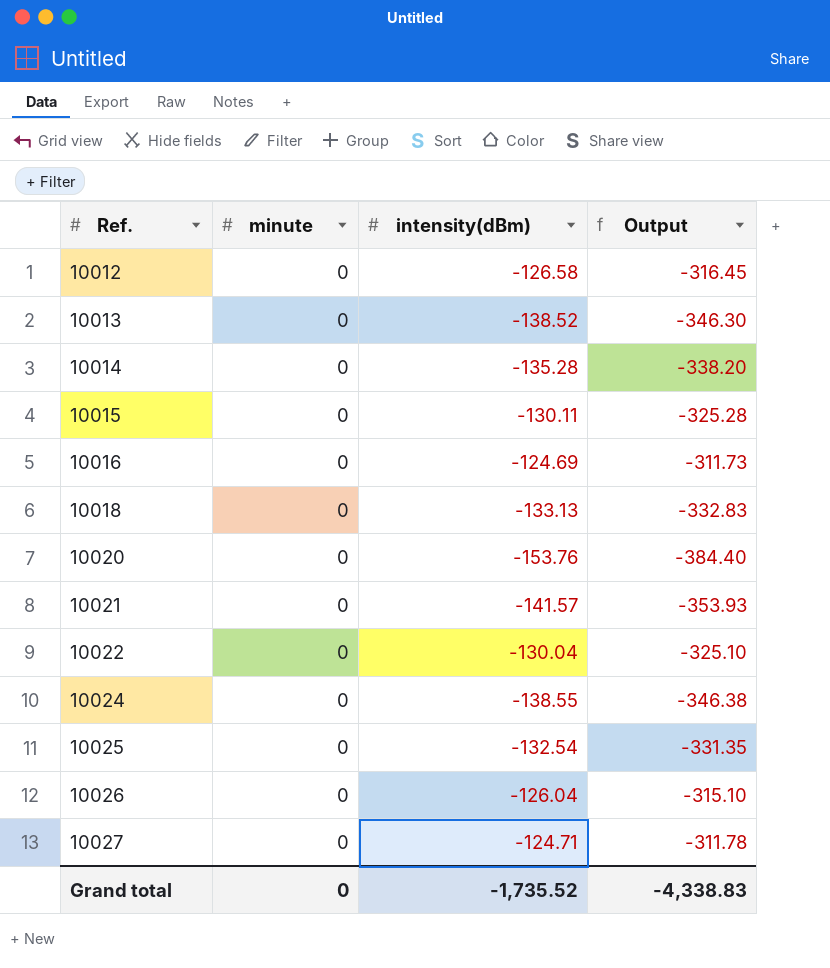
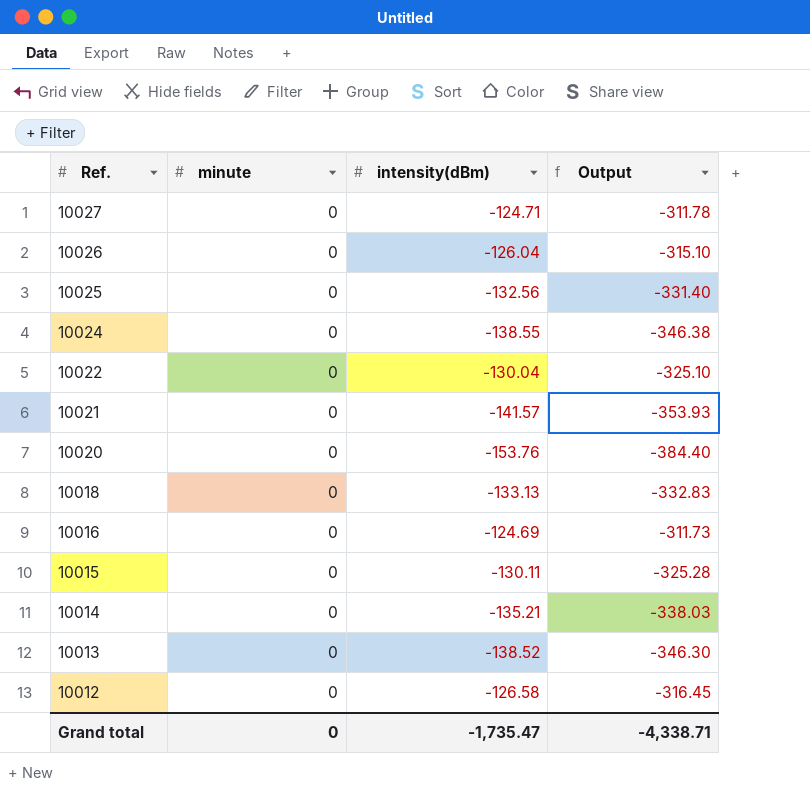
row order: Ref. ascending -> Ref. descending
10025 | intensity(dBm): -132.54 -> -132.56
10025 | Output: -331.35 -> -331.40
10014 | intensity(dBm): -135.28 -> -135.21
10014 | Output: -338.20 -> -338.03
Grand total | intensity(dBm): -1,735.52 -> -1,735.47
Grand total | Output: -4,338.83 -> -4,338.71

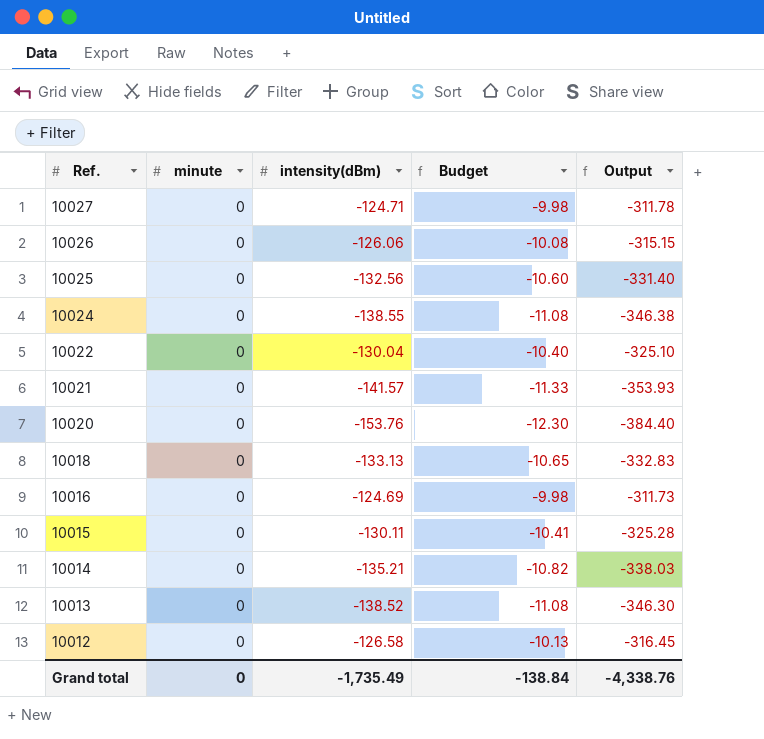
column Budget | formula: none -> [intensity(dBm)] * 0.08
10026 | intensity(dBm): -126.04 -> -126.06
10026 | Output: -315.10 -> -315.15
Grand total | intensity(dBm): -1,735.47 -> -1,735.49
Grand total | Output: -4,338.71 -> -4,338.76

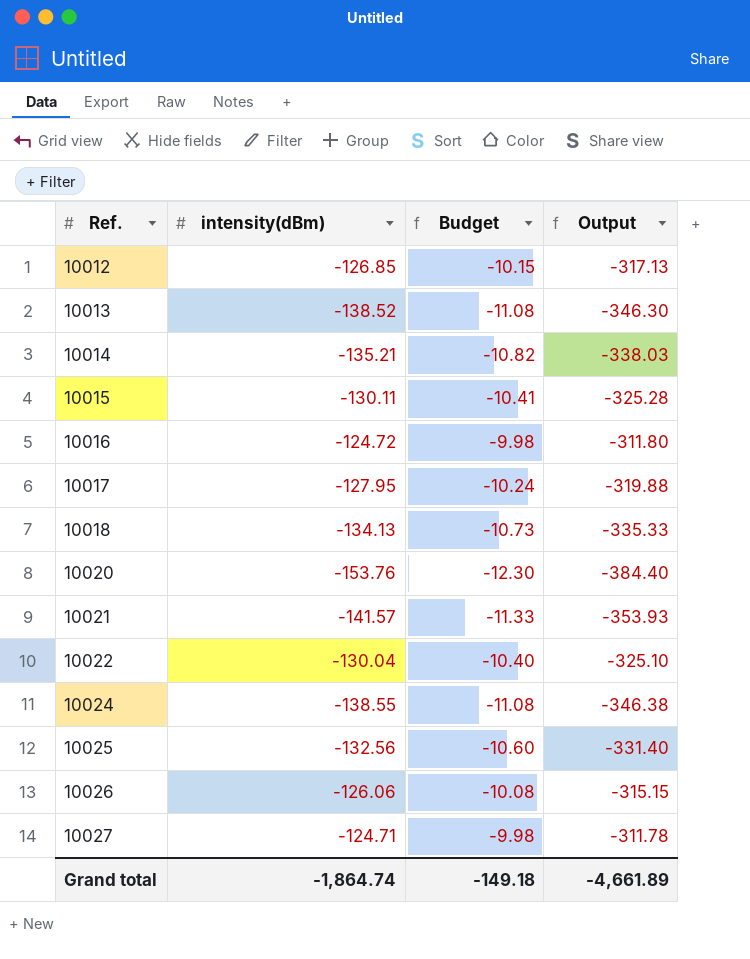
row order: Ref. descending -> Ref. ascending
column minute | position: 2 -> none
10012 | intensity(dBm): -126.58 -> -126.85
10012 | Budget: -10.13 -> -10.15
10012 | Output: -316.45 -> -317.13
10016 | intensity(dBm): -124.69 -> -124.72
10016 | Output: -311.73 -> -311.80
row 10017: none -> -127.95 | -10.24 | -319.88
10018 | intensity(dBm): -133.13 -> -134.13
10018 | Budget: -10.65 -> -10.73
10018 | Output: -332.83 -> -335.33
Grand total | intensity(dBm): -1,735.49 -> -1,864.74
Grand total | Budget: -138.84 -> -149.18
Grand total | Output: -4,338.76 -> -4,661.89

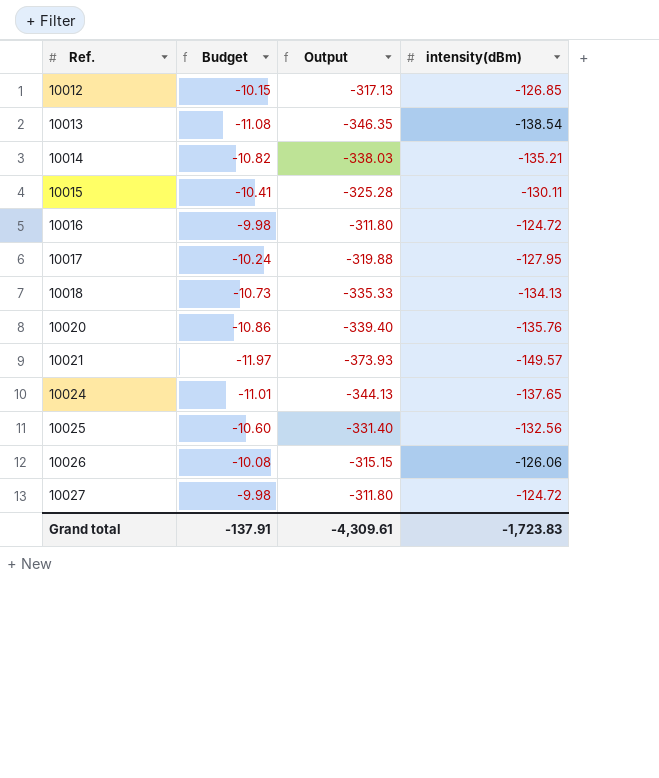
column intensity(dBm) | position: 2 -> 4
row 10022: -130.04 | -10.40 | -325.10 -> none
10013 | Output: -346.30 -> -346.35
10013 | intensity(dBm): -138.52 -> -138.54
10020 | Budget: -12.30 -> -10.86
10020 | Output: -384.40 -> -339.40
10020 | intensity(dBm): -153.76 -> -135.76
10021 | Budget: -11.33 -> -11.97
10021 | Output: -353.93 -> -373.93
10021 | intensity(dBm): -141.57 -> -149.57
10024 | Budget: -11.08 -> -11.01
10024 | Output: -346.38 -> -344.13
10024 | intensity(dBm): -138.55 -> -137.65
10027 | Output: -311.78 -> -311.80
10027 | intensity(dBm): -124.71 -> -124.72
Grand total | Budget: -149.18 -> -137.91
Grand total | Output: -4,661.89 -> -4,309.61
Grand total | intensity(dBm): -1,864.74 -> -1,723.83

